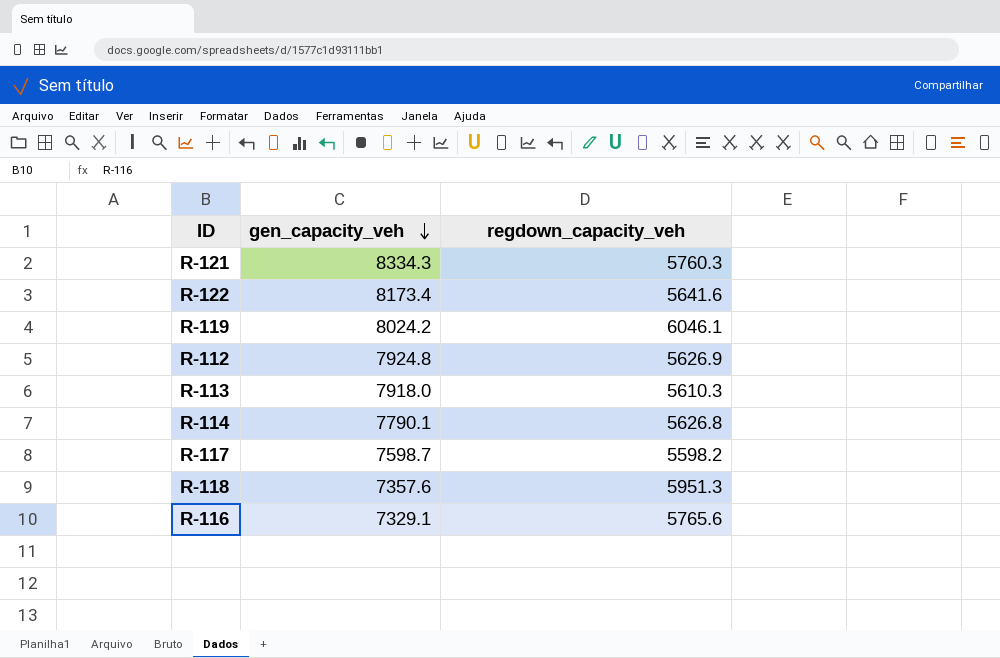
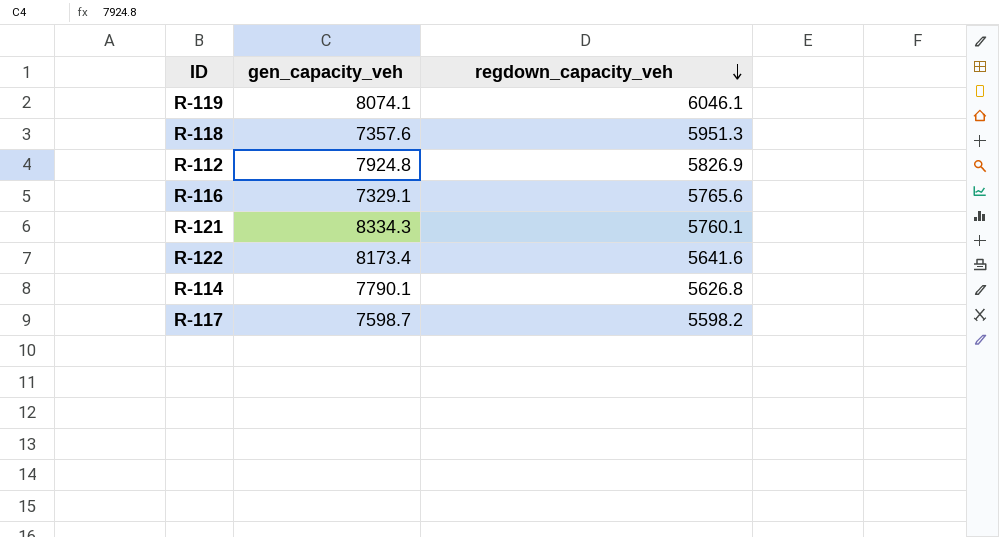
row order: gen_capacity_veh descending -> regdown_capacity_veh descending
row R-113: 7918.0 | 5610.3 -> none
R-119 | gen_capacity_veh: 8024.2 -> 8074.1
R-112 | regdown_capacity_veh: 5626.9 -> 5826.9
R-121 | regdown_capacity_veh: 5760.3 -> 5760.1

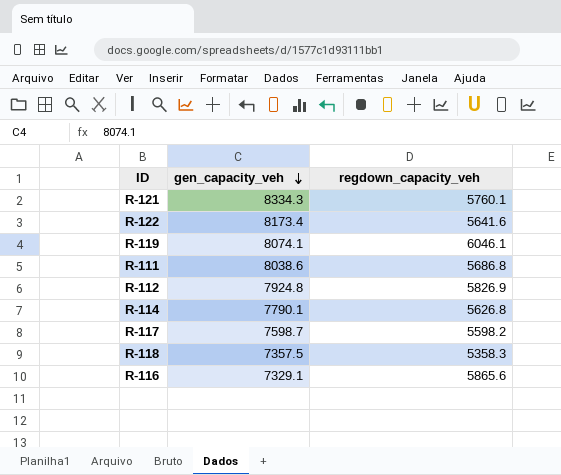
row order: regdown_capacity_veh descending -> gen_capacity_veh descending
row R-111: none -> 8038.6 | 5686.8
R-118 | gen_capacity_veh: 7357.6 -> 7357.5
R-118 | regdown_capacity_veh: 5951.3 -> 5358.3
R-116 | regdown_capacity_veh: 5765.6 -> 5865.6

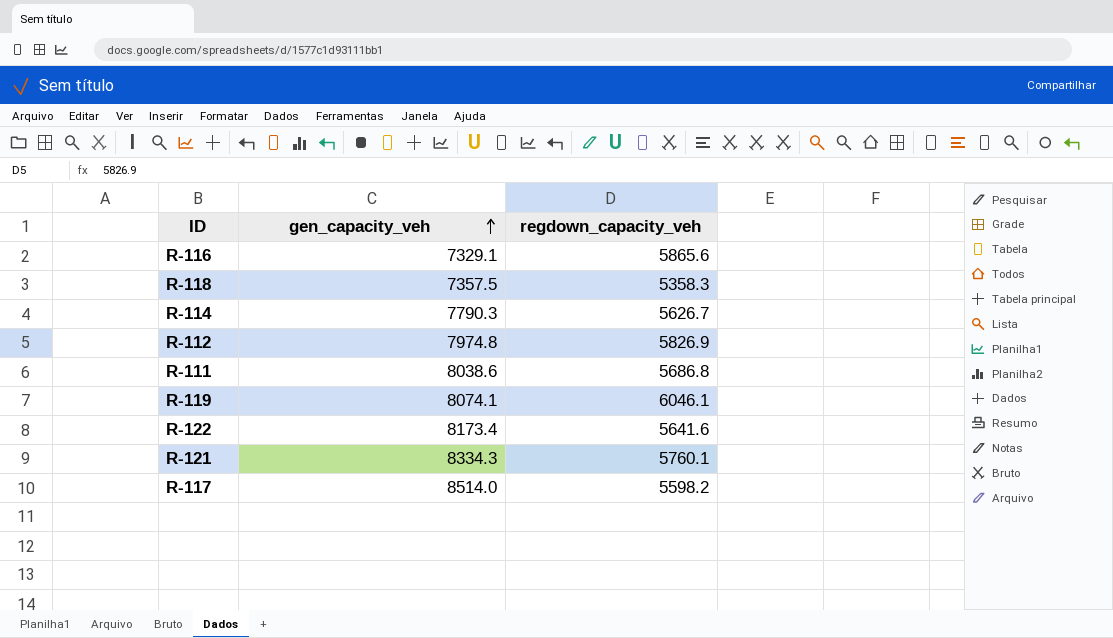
row order: gen_capacity_veh descending -> gen_capacity_veh ascending
R-114 | gen_capacity_veh: 7790.1 -> 7790.3
R-114 | regdown_capacity_veh: 5626.8 -> 5626.7
R-112 | gen_capacity_veh: 7924.8 -> 7974.8
R-117 | gen_capacity_veh: 7598.7 -> 8514.0

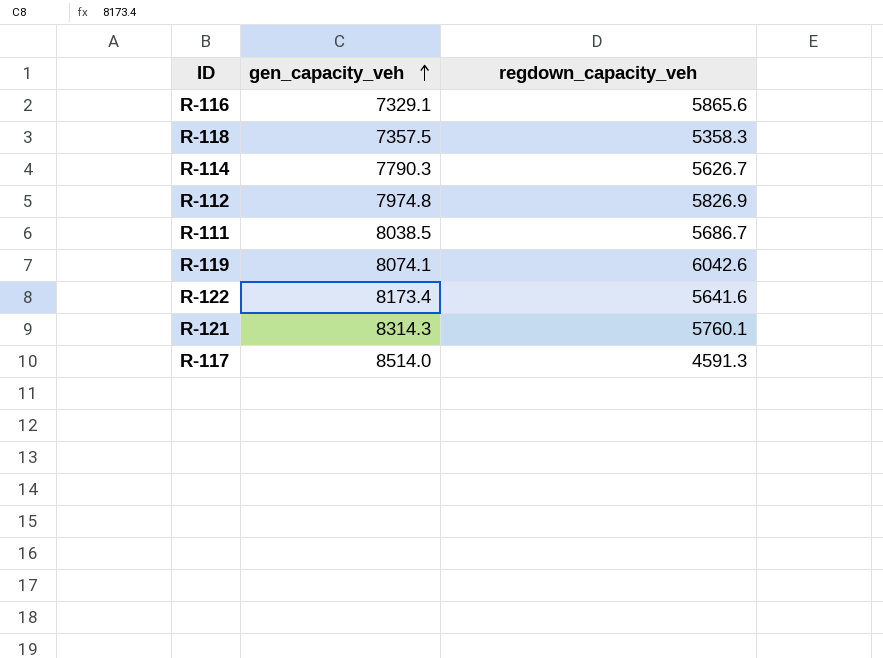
R-111 | gen_capacity_veh: 8038.6 -> 8038.5
R-111 | regdown_capacity_veh: 5686.8 -> 5686.7
R-119 | regdown_capacity_veh: 6046.1 -> 6042.6
R-121 | gen_capacity_veh: 8334.3 -> 8314.3
R-117 | regdown_capacity_veh: 5598.2 -> 4591.3

